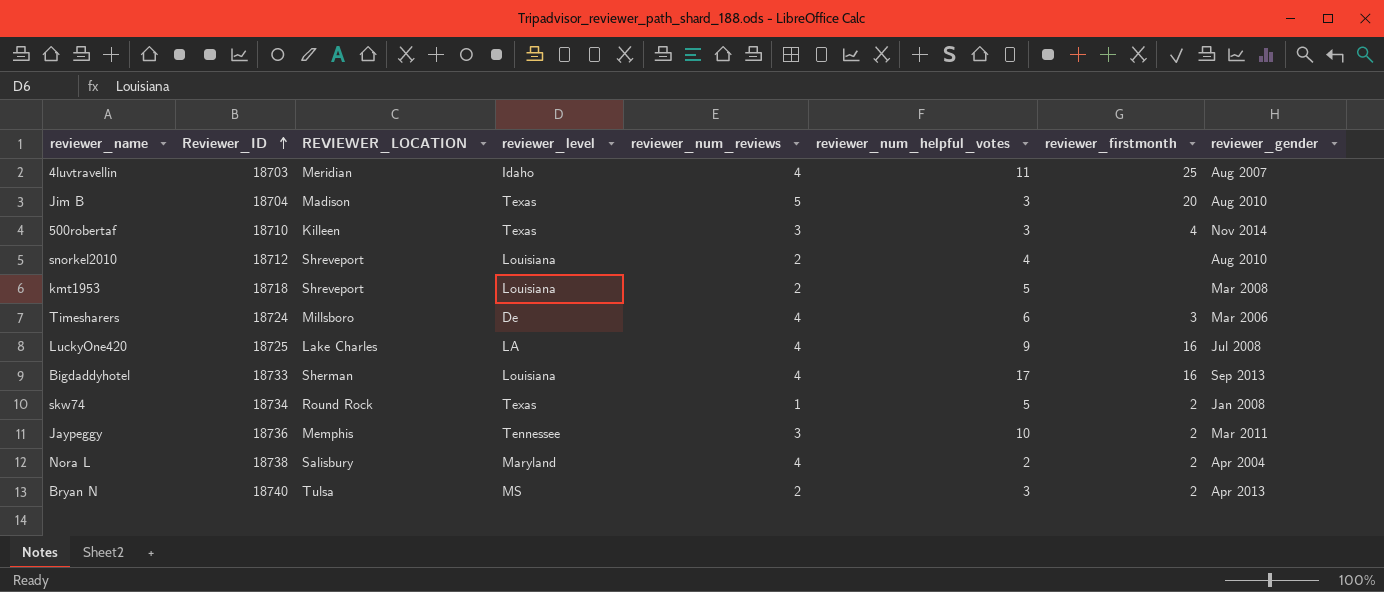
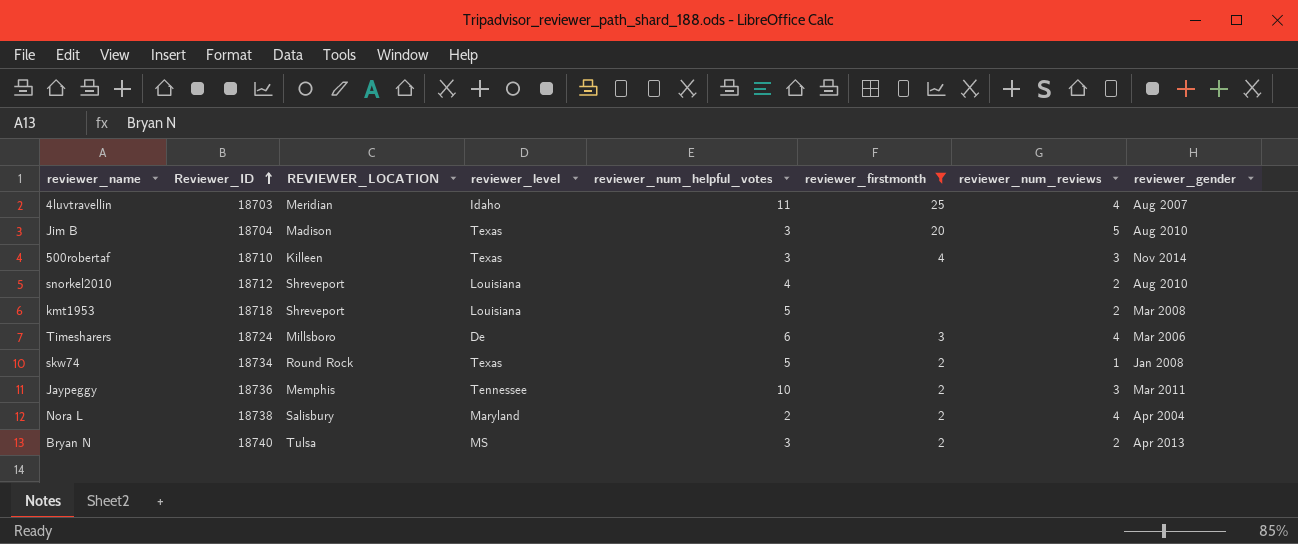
filter: none -> reviewer_firstmonth != 16
column reviewer_num_reviews | position: 5 -> 7

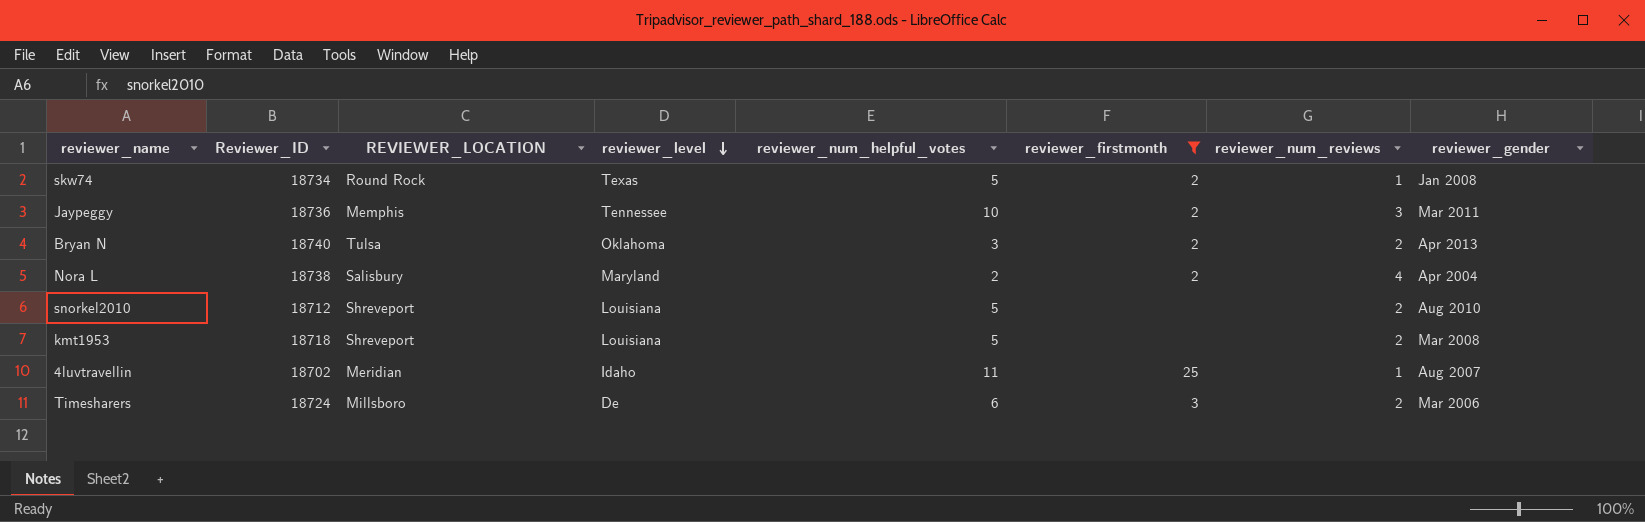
row order: Reviewer_ID ascending -> reviewer_level descending
row Jim B: 18704 | Madison | Texas | 3 | 20 | 5 | Aug 2010 -> none
row 500robertaf: 18710 | Killeen | Texas | 3 | 4 | 3 | Nov 2014 -> none
Bryan N | reviewer_level: MS -> Oklahoma
snorkel2010 | reviewer_num_helpful_votes: 4 -> 5
4luvtravellin | Reviewer_ID: 18703 -> 18702
4luvtravellin | reviewer_num_reviews: 4 -> 1
Timesharers | reviewer_num_reviews: 4 -> 2

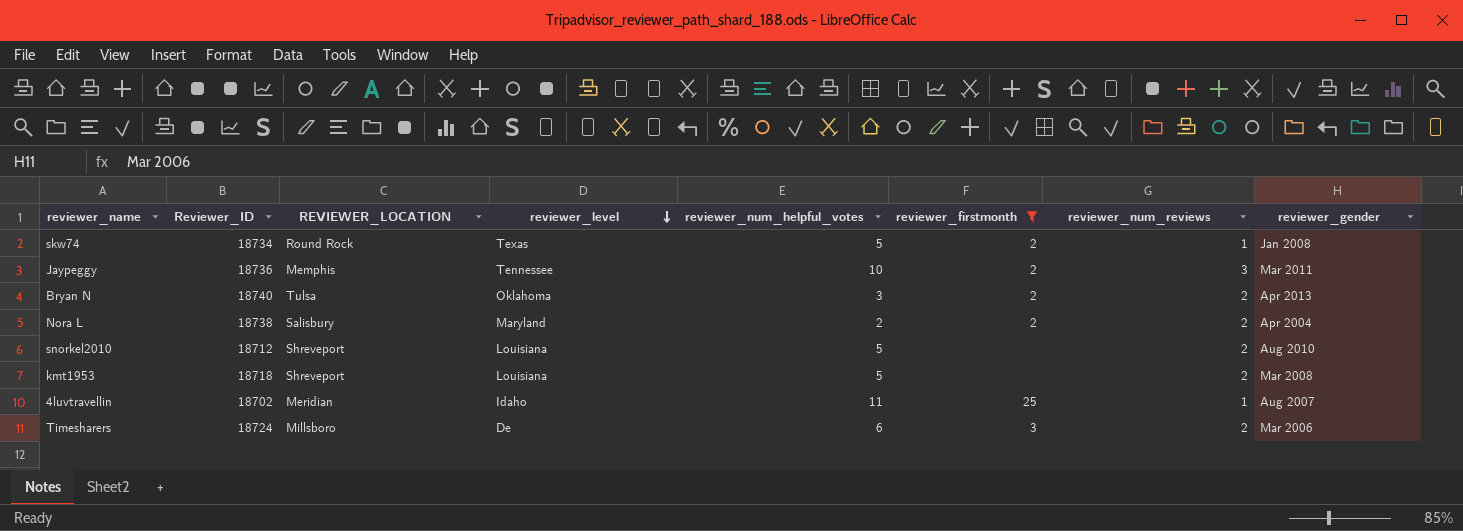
Nora L | reviewer_num_reviews: 4 -> 2

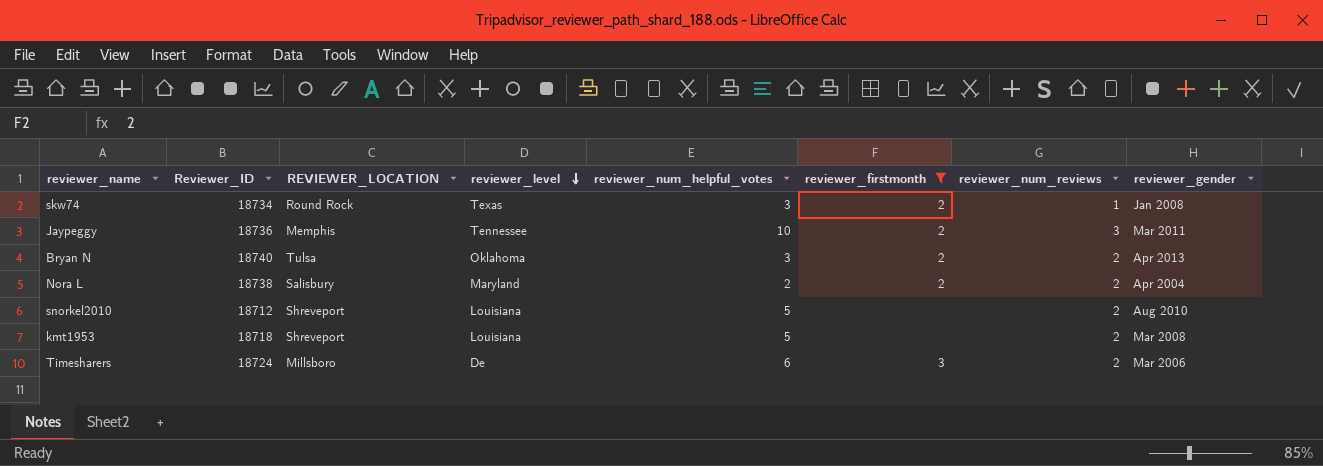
row 4luvtravellin: 18702 | Meridian | Idaho | 11 | 25 | 1 | Aug 2007 -> none
skw74 | reviewer_num_helpful_votes: 5 -> 3

